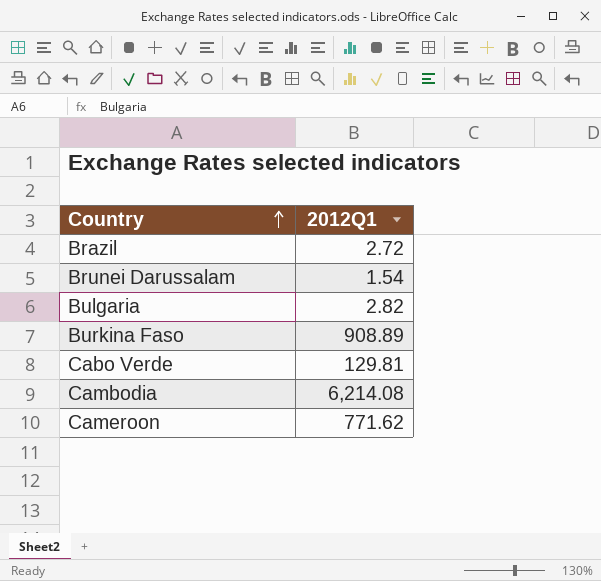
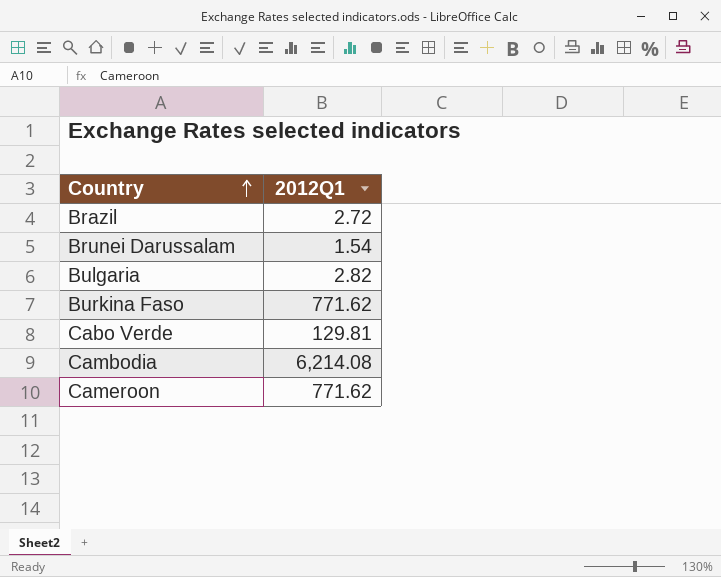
Burkina Faso | 2012Q1: 908.89 -> 771.62

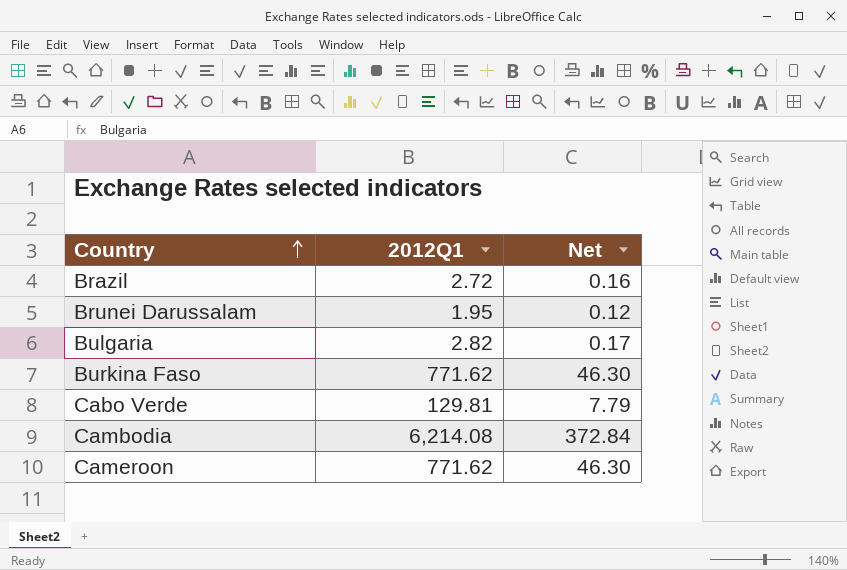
column Net | formula: none -> [2012Q1] * 0.06
Brunei Darussalam | 2012Q1: 1.54 -> 1.95

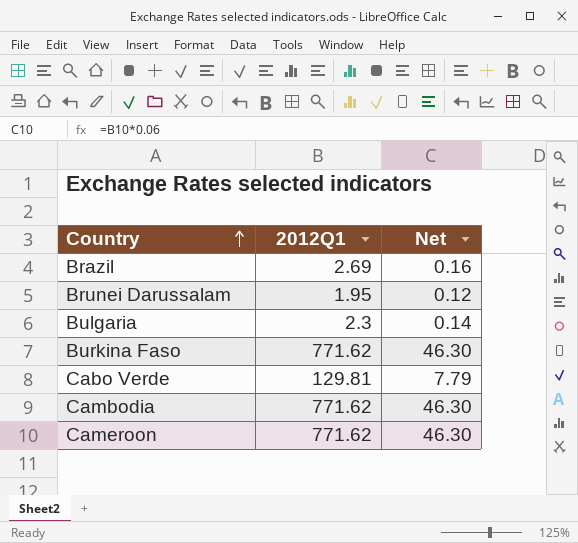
Brazil | 2012Q1: 2.72 -> 2.69
Bulgaria | 2012Q1: 2.82 -> 2.3
Bulgaria | Net: 0.17 -> 0.14
Cambodia | 2012Q1: 6,214.08 -> 771.62
Cambodia | Net: 372.84 -> 46.30

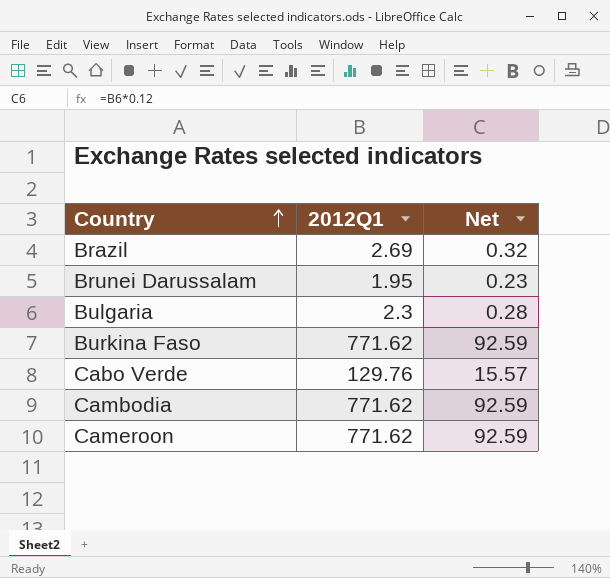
column Net | formula: [2012Q1] * 0.06 -> [2012Q1] * 0.12
Cabo Verde | 2012Q1: 129.81 -> 129.76

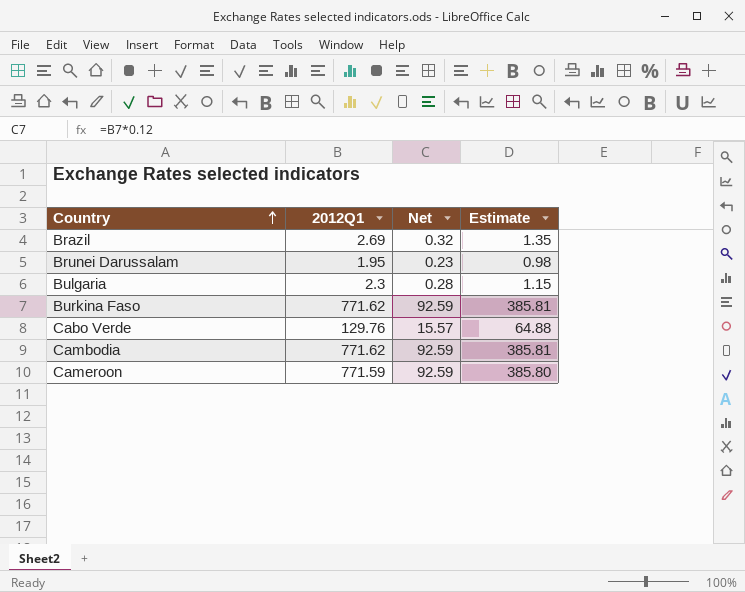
column Estimate | formula: none -> [2012Q1] * 0.5
Cameroon | 2012Q1: 771.62 -> 771.59

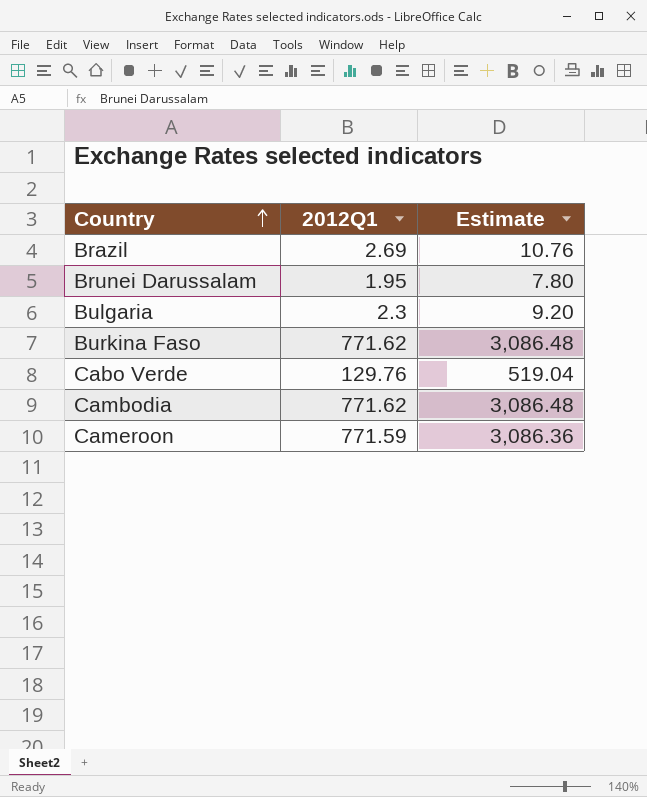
column Net | formula: [2012Q1] * 0.12 -> none
column Estimate | formula: [2012Q1] * 0.5 -> [2012Q1] * 4

